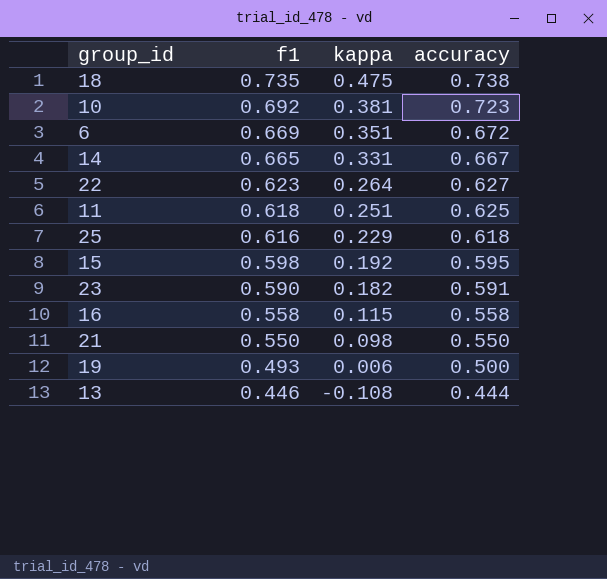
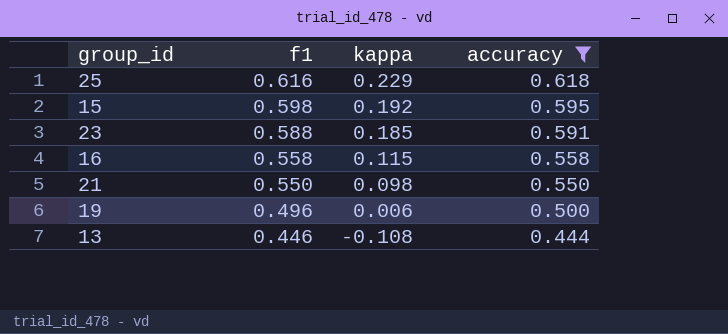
filter: none -> accuracy <= 0.618
23 | f1: 0.590 -> 0.588
23 | kappa: 0.182 -> 0.185
19 | f1: 0.493 -> 0.496

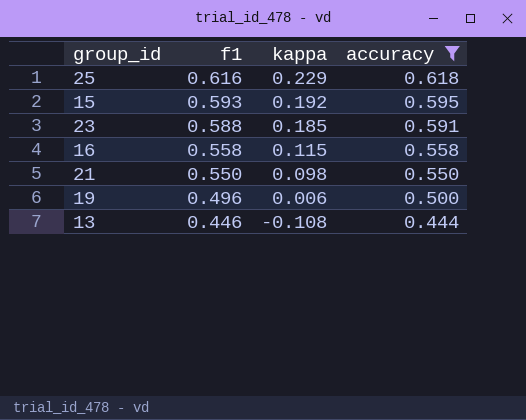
15 | f1: 0.598 -> 0.593

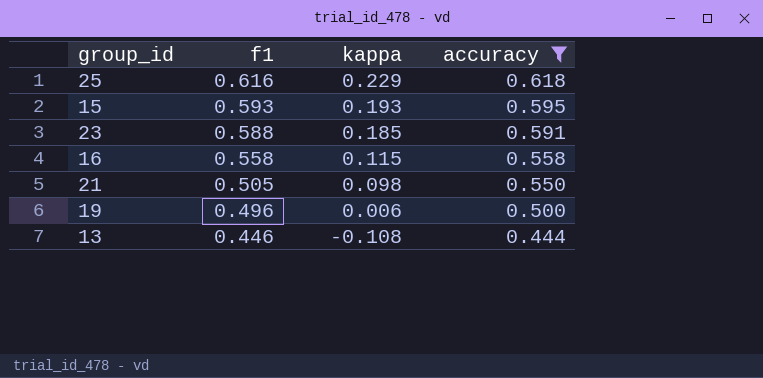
15 | kappa: 0.192 -> 0.193
21 | f1: 0.550 -> 0.505

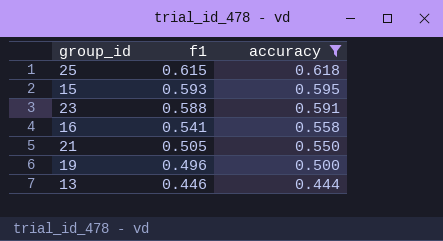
column kappa | position: 3 -> none
25 | f1: 0.616 -> 0.615
16 | f1: 0.558 -> 0.541

